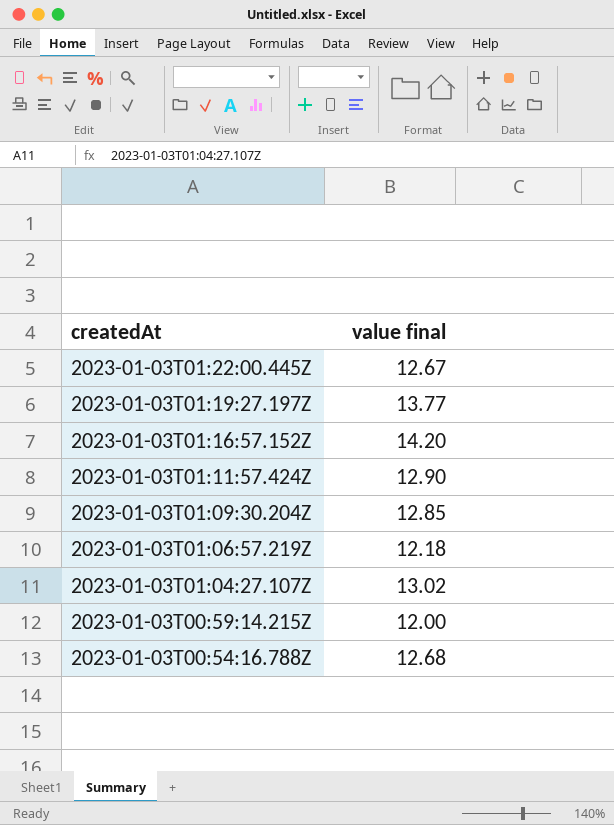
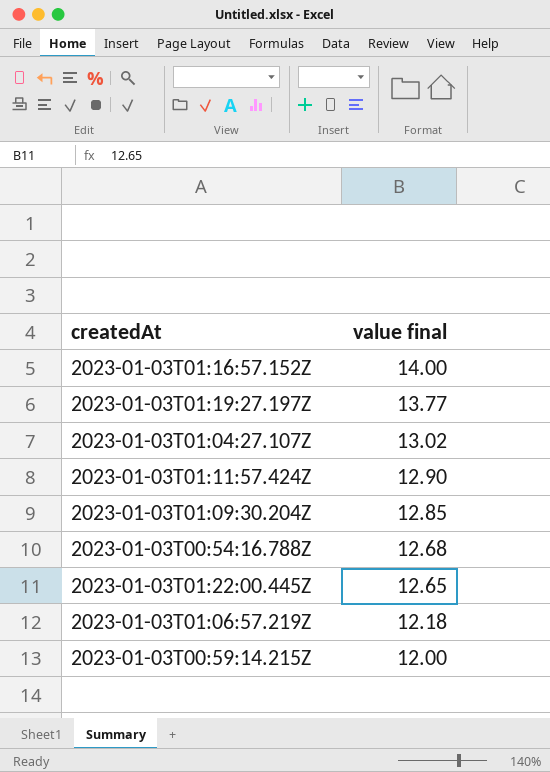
row order: createdAt descending -> value final descending
2023-01-03T01:16:57.152Z | value final: 14.20 -> 14.00
2023-01-03T01:22:00.445Z | value final: 12.67 -> 12.65

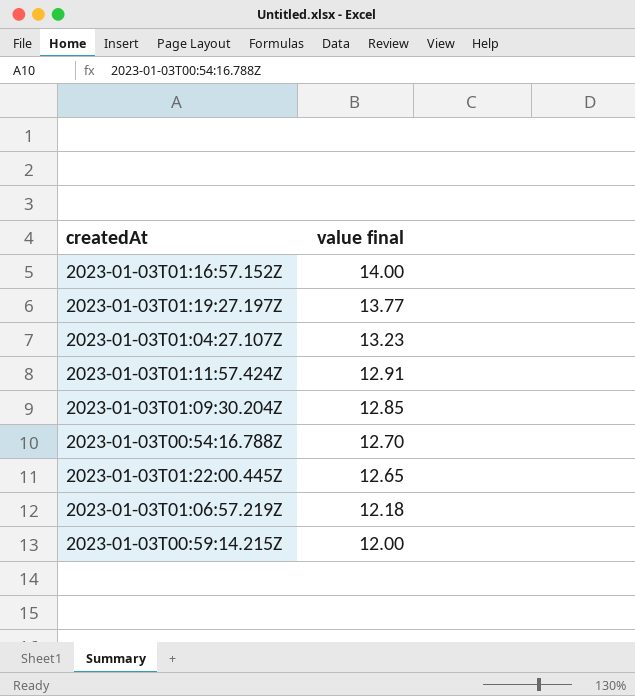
2023-01-03T01:04:27.107Z | value final: 13.02 -> 13.23
2023-01-03T01:11:57.424Z | value final: 12.90 -> 12.91
2023-01-03T00:54:16.788Z | value final: 12.68 -> 12.70

